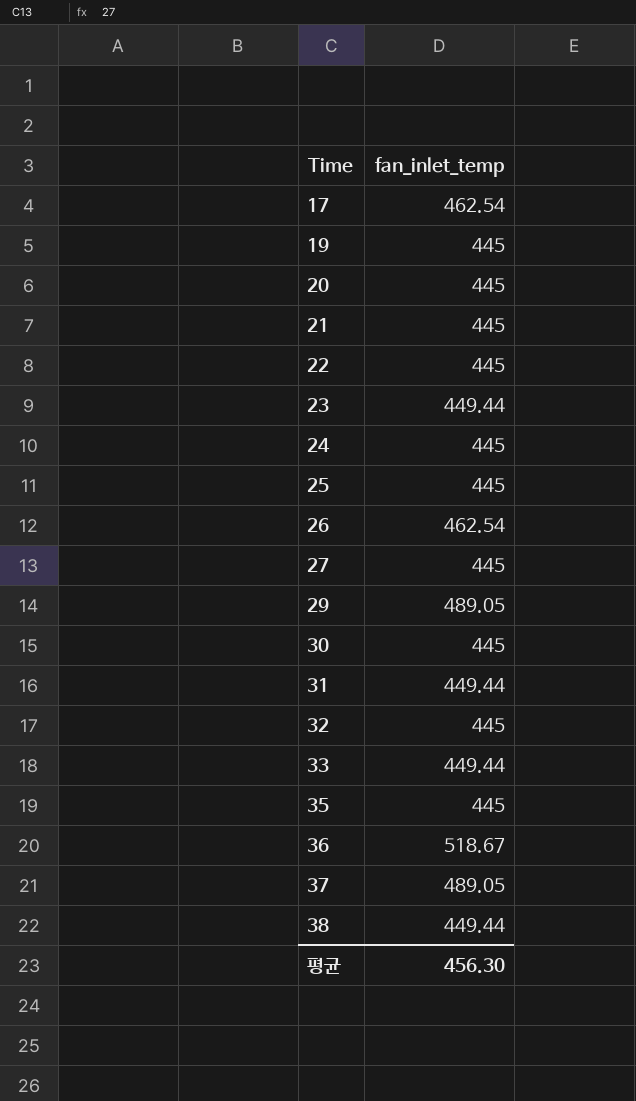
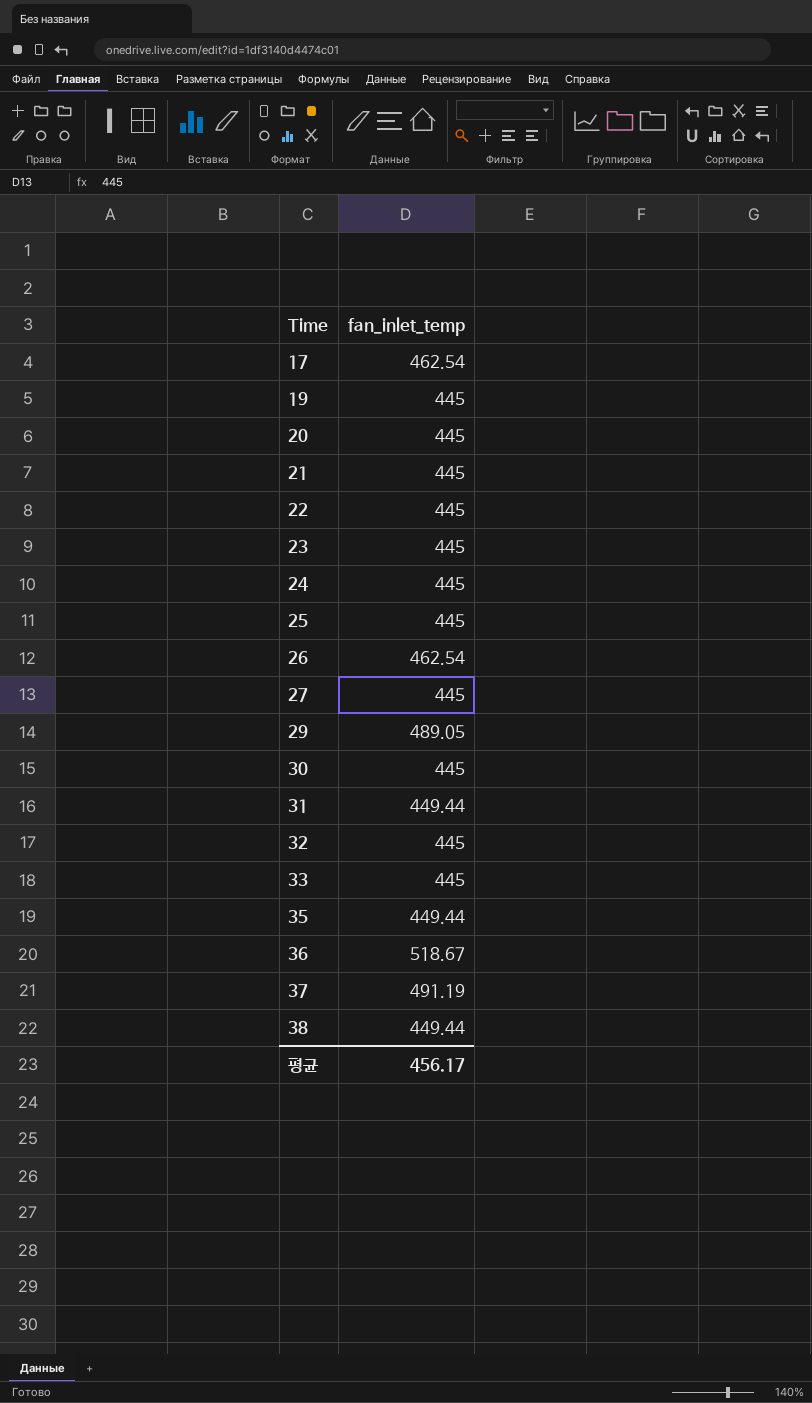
23 | fan_inlet_temp: 449.44 -> 445
33 | fan_inlet_temp: 449.44 -> 445
35 | fan_inlet_temp: 445 -> 449.44
37 | fan_inlet_temp: 489.05 -> 491.19
평균 | fan_inlet_temp: 456.30 -> 456.17

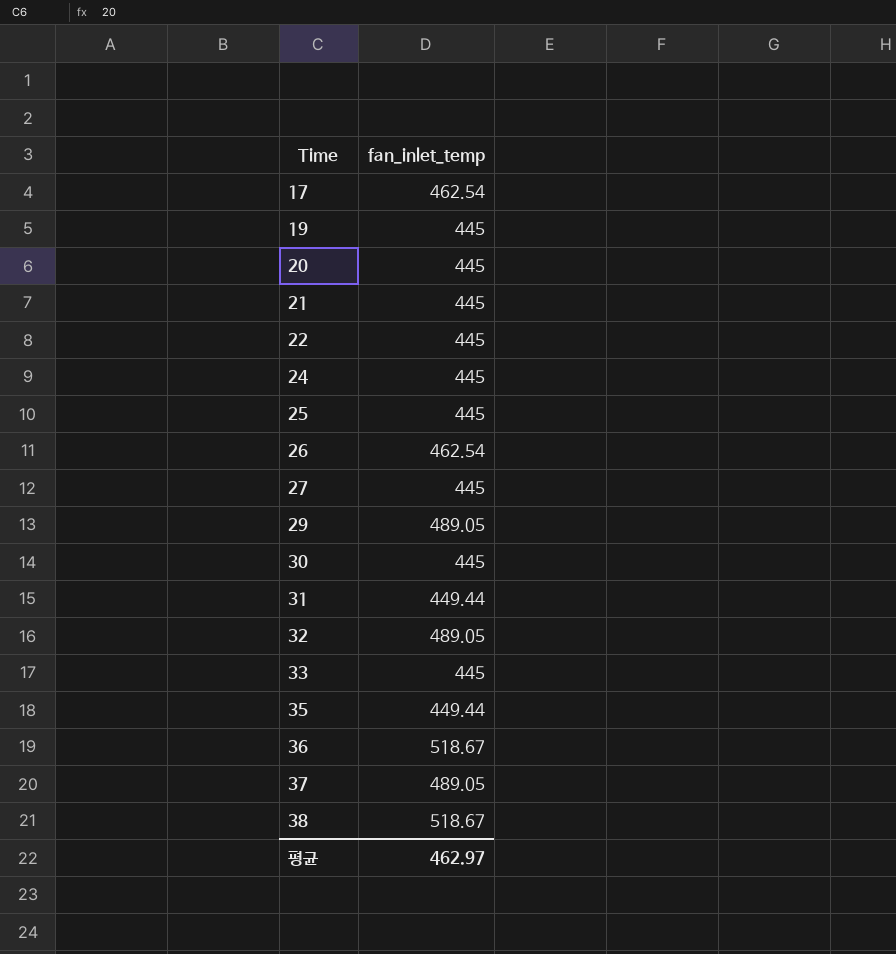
row 23: 445 -> none
32 | fan_inlet_temp: 445 -> 489.05
37 | fan_inlet_temp: 491.19 -> 489.05
38 | fan_inlet_temp: 449.44 -> 518.67
평균 | fan_inlet_temp: 456.17 -> 462.97

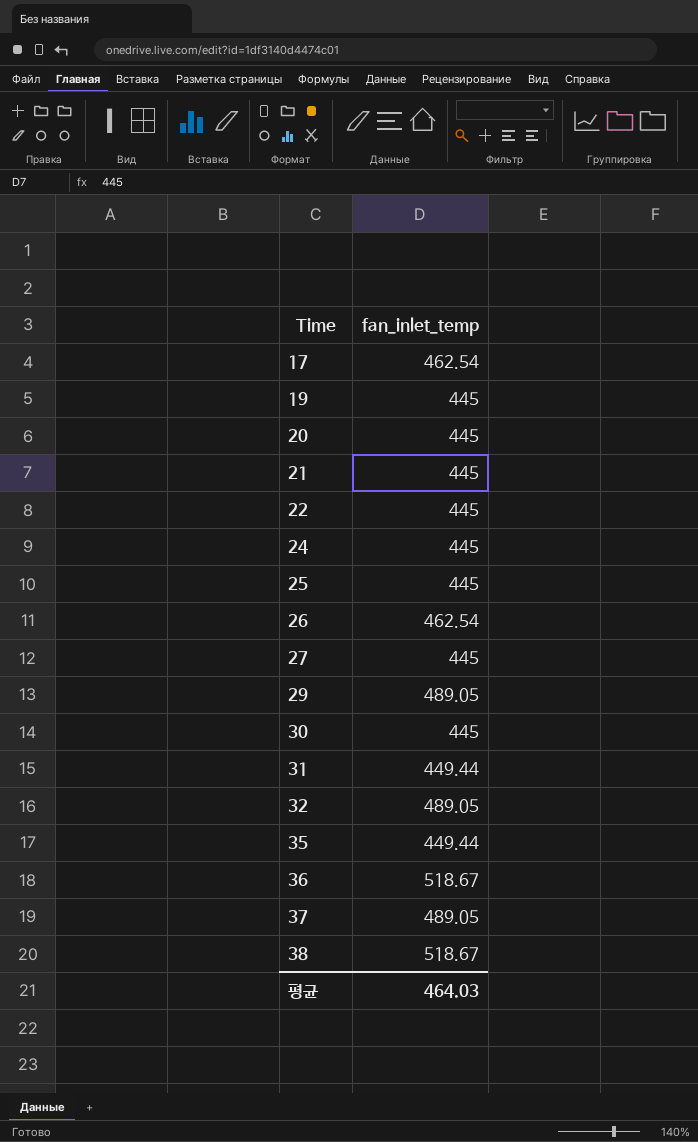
row 33: 445 -> none
평균 | fan_inlet_temp: 462.97 -> 464.03

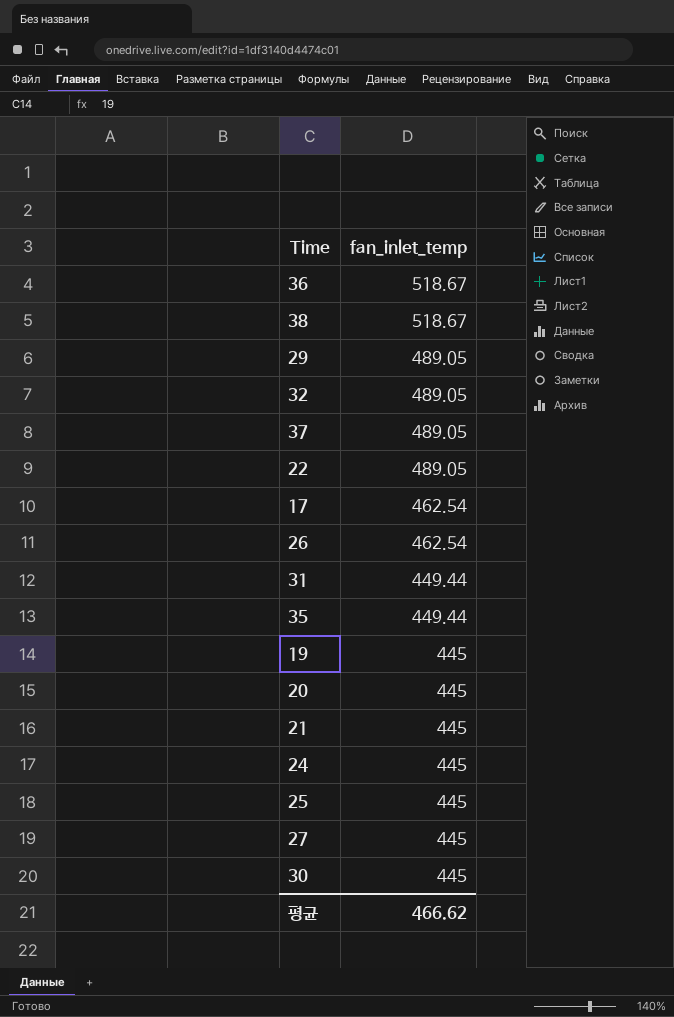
row order: Time ascending -> fan_inlet_temp descending
22 | fan_inlet_temp: 445 -> 489.05
평균 | fan_inlet_temp: 464.03 -> 466.62

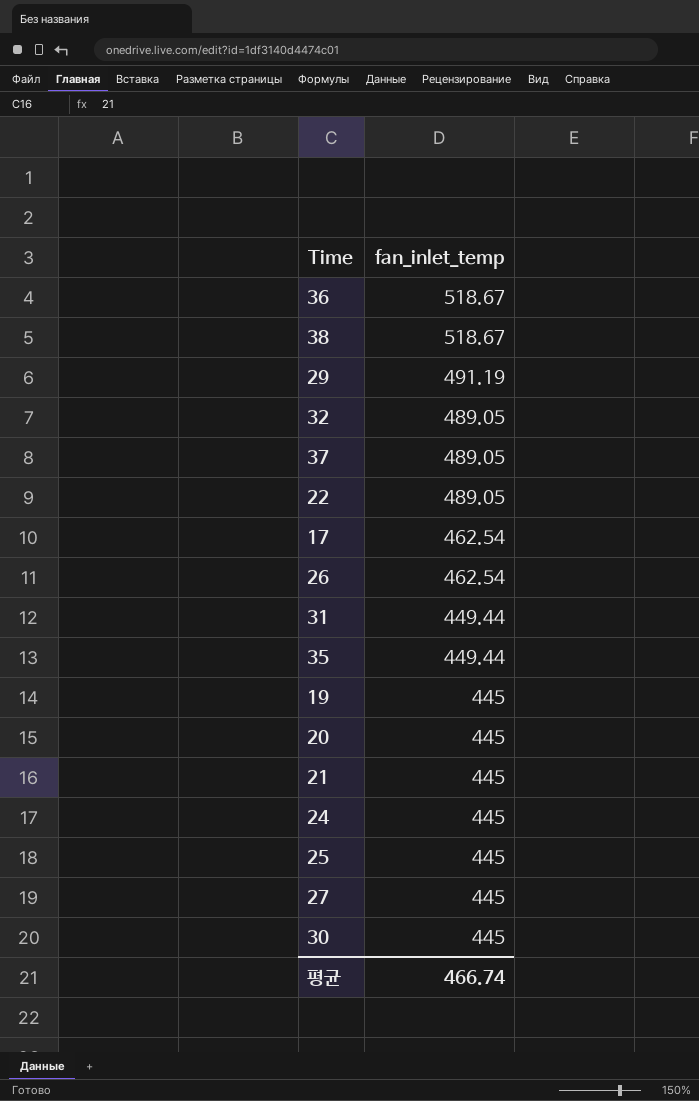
29 | fan_inlet_temp: 489.05 -> 491.19
평균 | fan_inlet_temp: 466.62 -> 466.74

